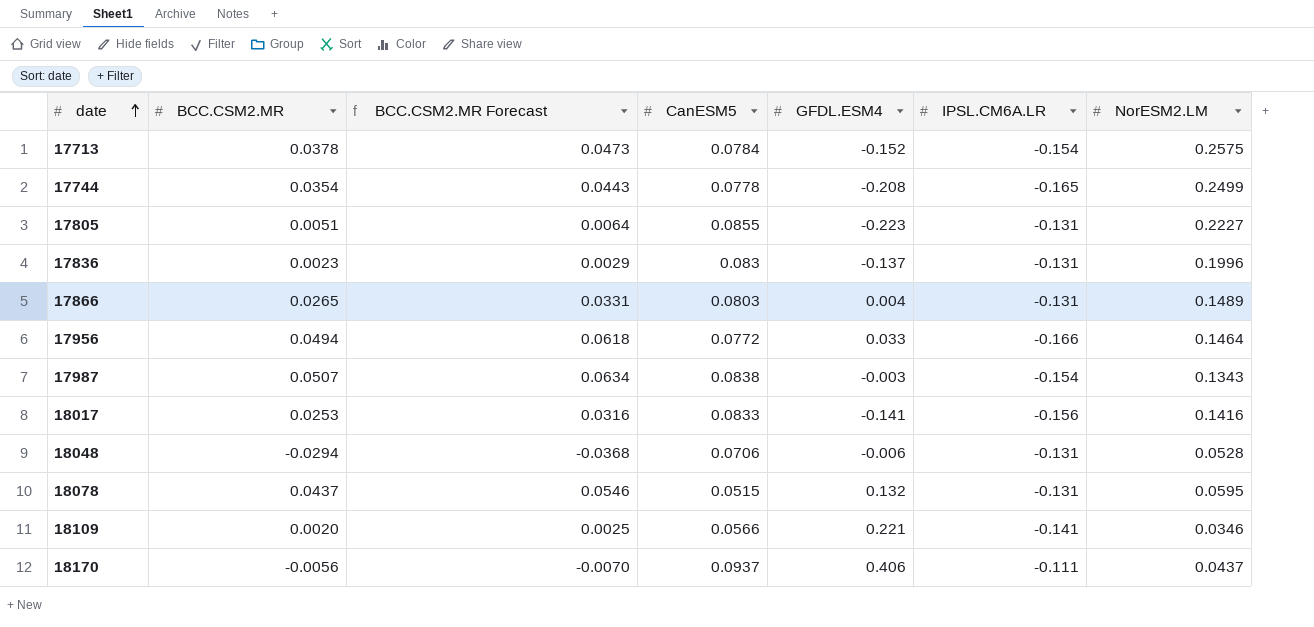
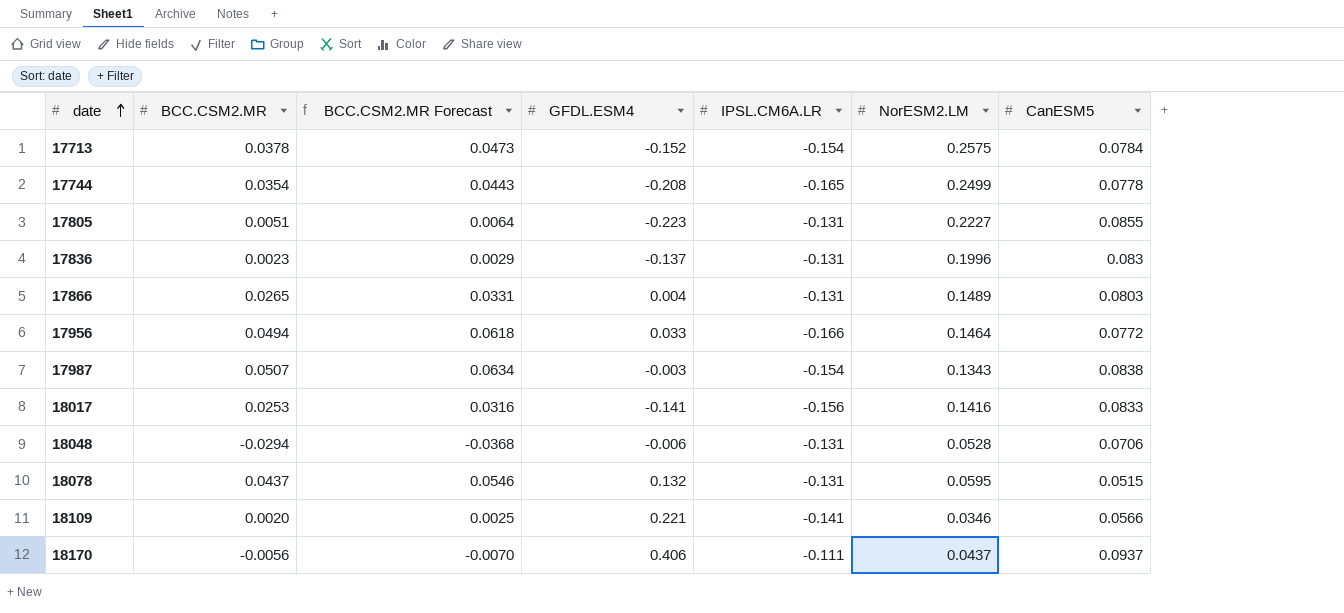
column CanESM5 | position: 4 -> 7

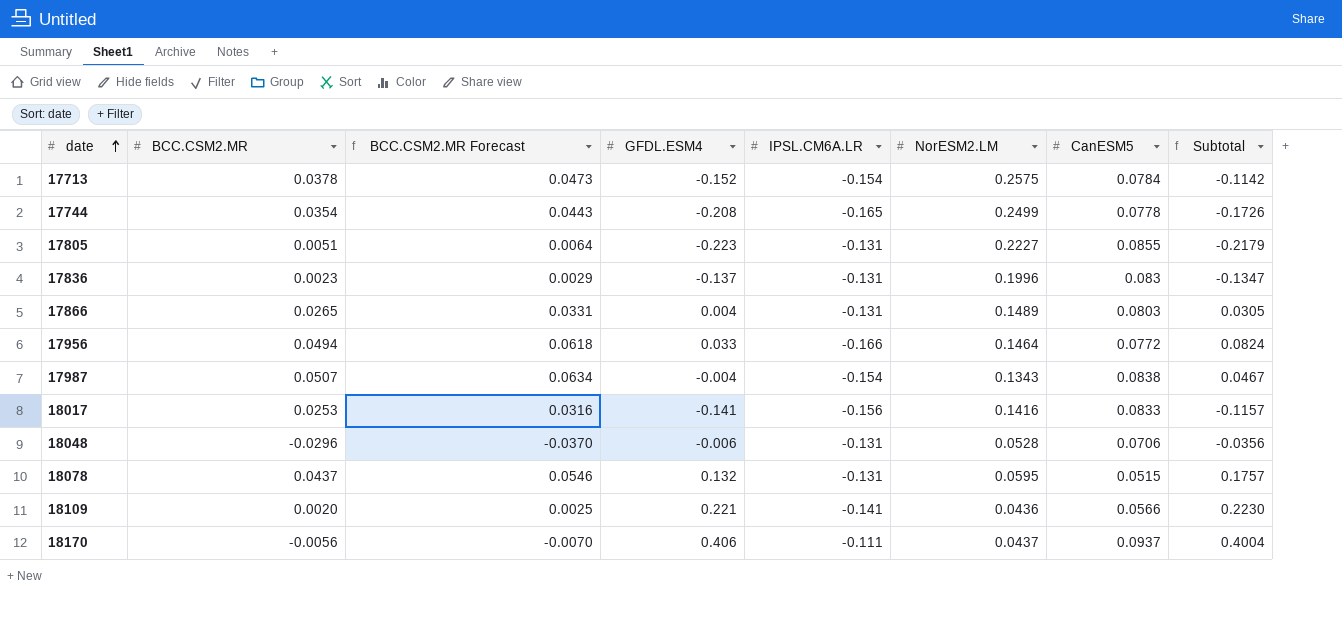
column Subtotal | formula: none -> [BCC.CSM2.MR] + [GFDL.ESM4]
17987 | GFDL.ESM4: -0.003 -> -0.004
18048 | BCC.CSM2.MR: -0.0294 -> -0.0296
18048 | BCC.CSM2.MR Forecast: -0.0368 -> -0.0370
18109 | NorESM2.LM: 0.0346 -> 0.0436

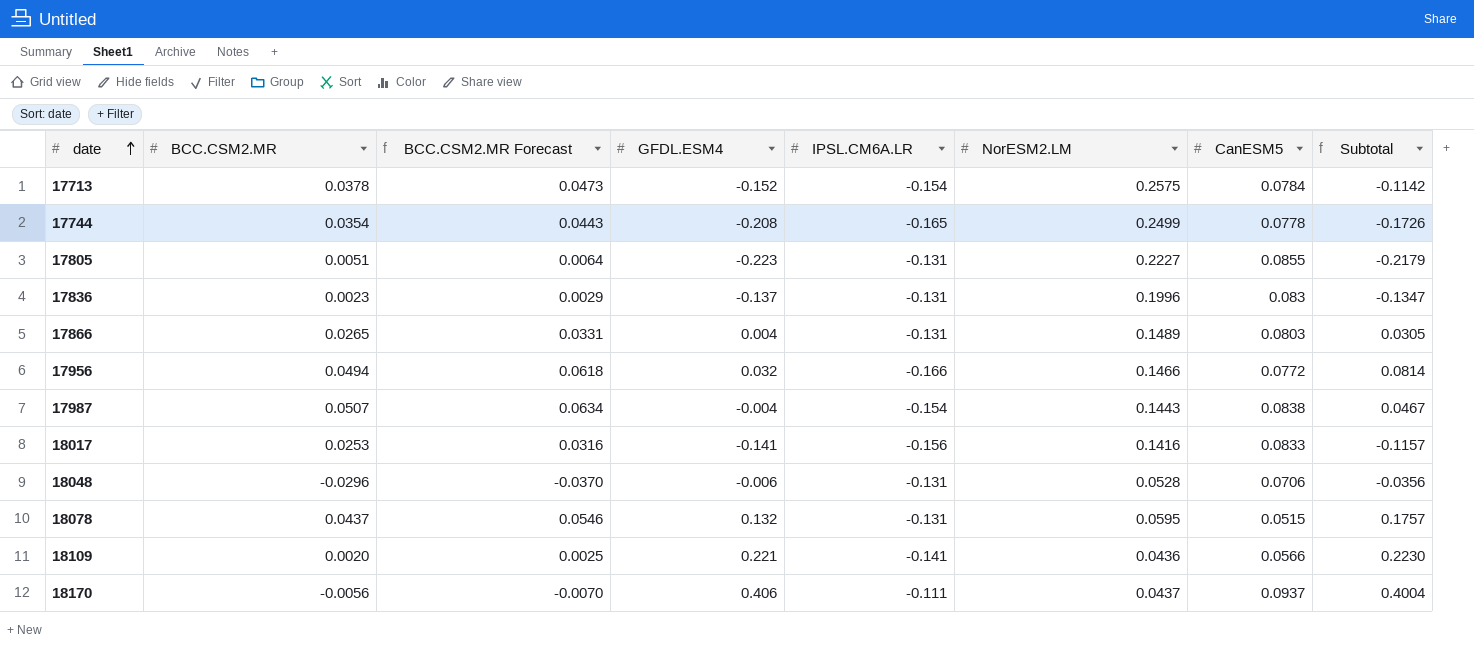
17956 | GFDL.ESM4: 0.033 -> 0.032
17956 | NorESM2.LM: 0.1464 -> 0.1466
17956 | Subtotal: 0.0824 -> 0.0814
17987 | NorESM2.LM: 0.1343 -> 0.1443

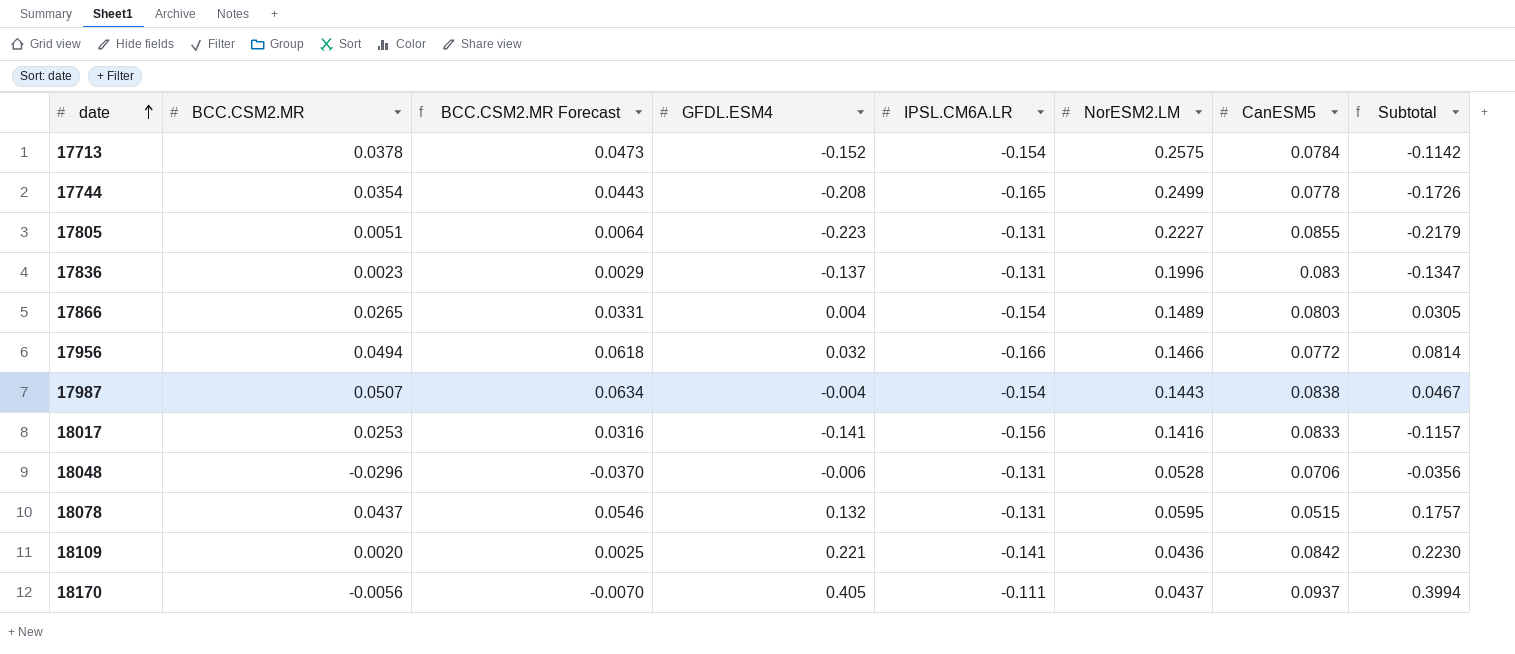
17866 | IPSL.CM6A.LR: -0.131 -> -0.154
18109 | CanESM5: 0.0566 -> 0.0842
18170 | GFDL.ESM4: 0.406 -> 0.405
18170 | Subtotal: 0.4004 -> 0.3994

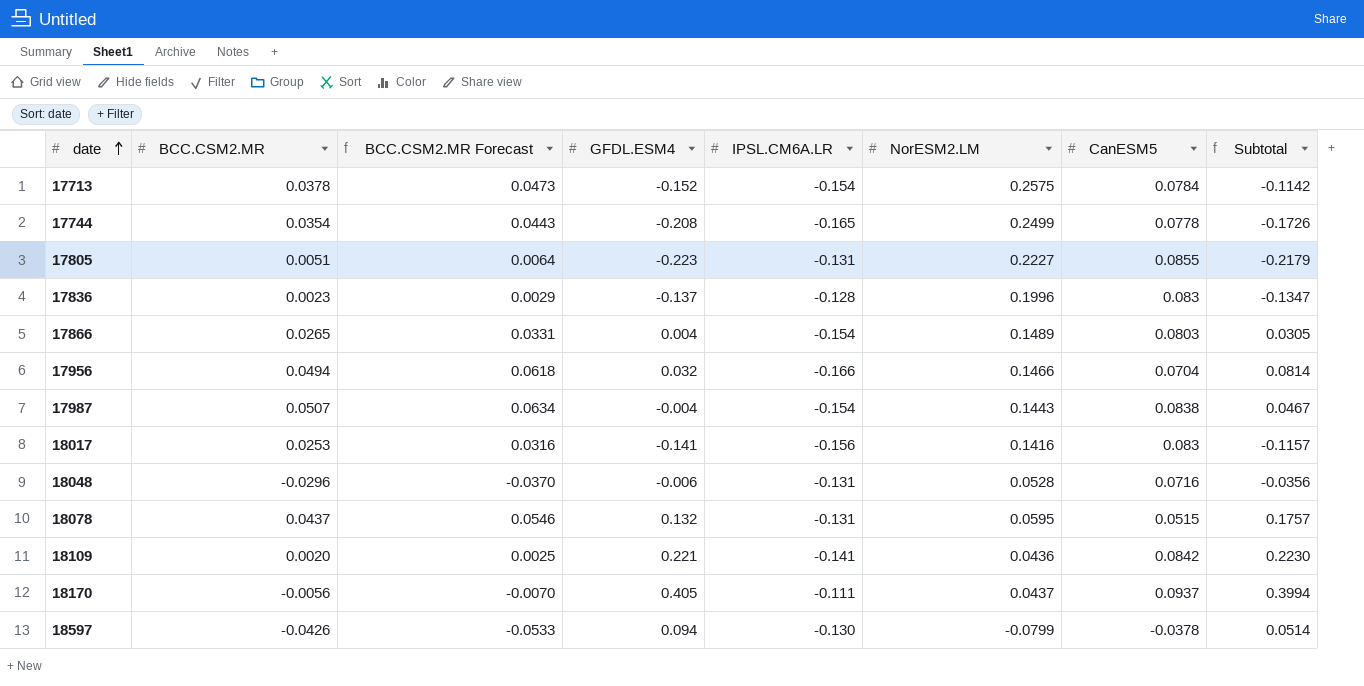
17836 | IPSL.CM6A.LR: -0.131 -> -0.128
17956 | CanESM5: 0.0772 -> 0.0704
18017 | CanESM5: 0.0833 -> 0.083
18048 | CanESM5: 0.0706 -> 0.0716
row 18597: none -> -0.0426 | -0.0533 | 0.094 | -0.130 | -0.0799 | -0.0378 | 0.0514

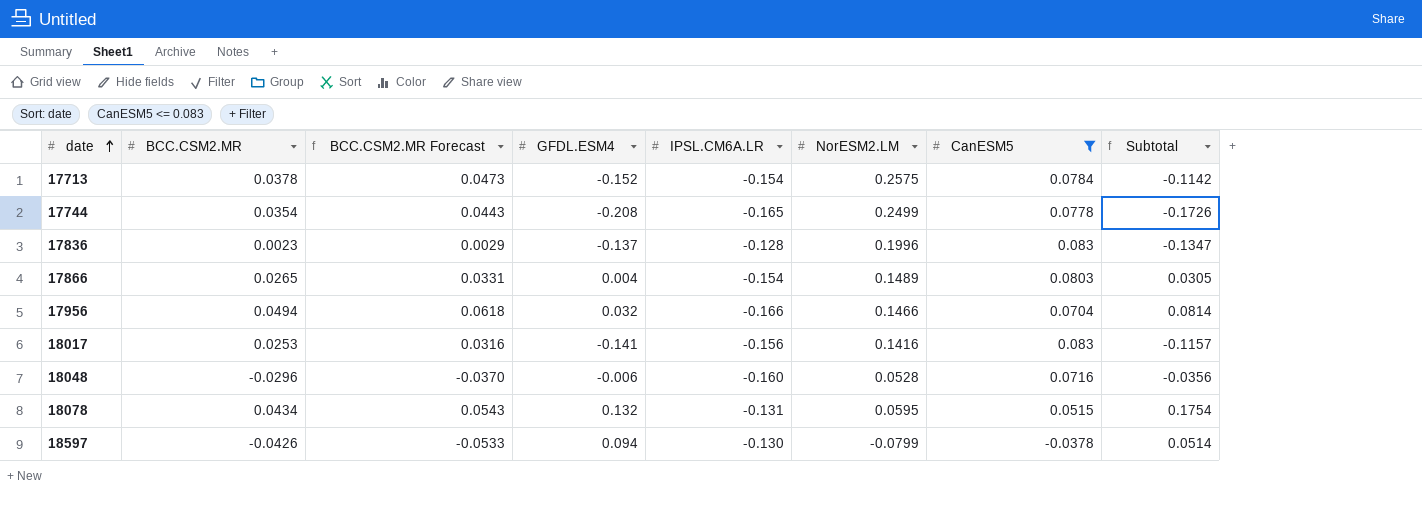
filter: none -> CanESM5 <= 0.083
18048 | IPSL.CM6A.LR: -0.131 -> -0.160
18078 | BCC.CSM2.MR: 0.0437 -> 0.0434
18078 | BCC.CSM2.MR Forecast: 0.0546 -> 0.0543
18078 | Subtotal: 0.1757 -> 0.1754

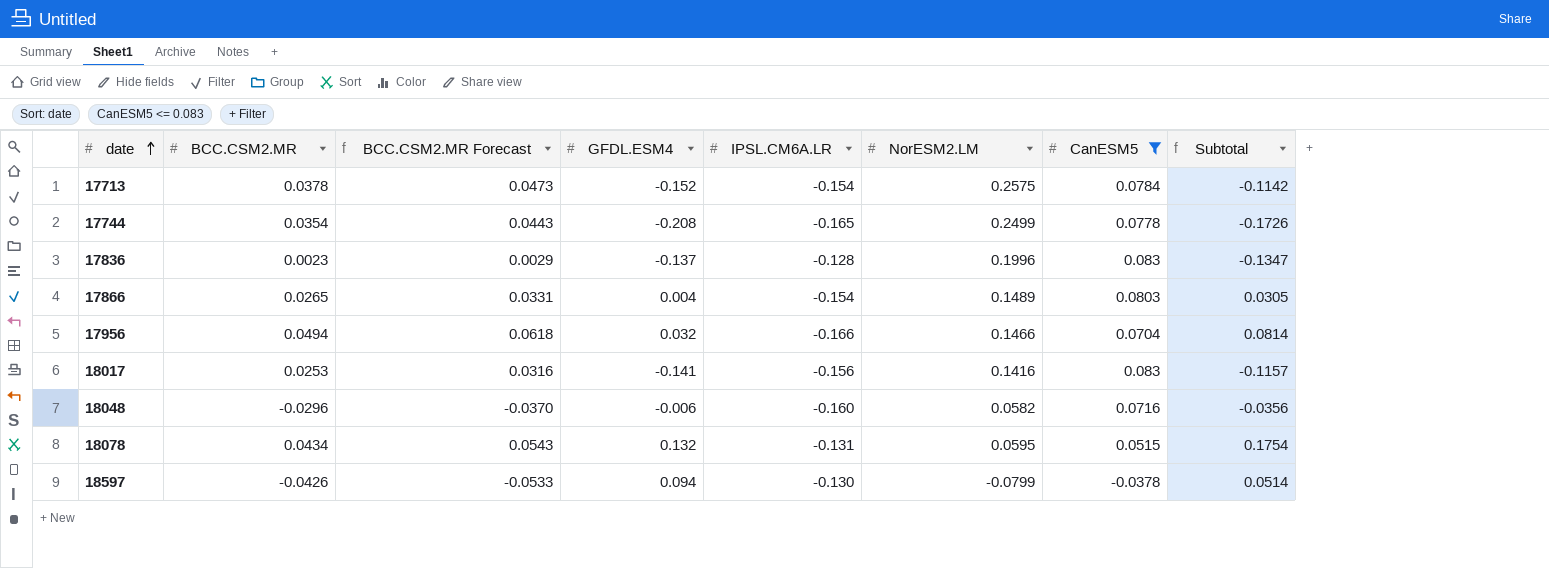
18048 | NorESM2.LM: 0.0528 -> 0.0582

